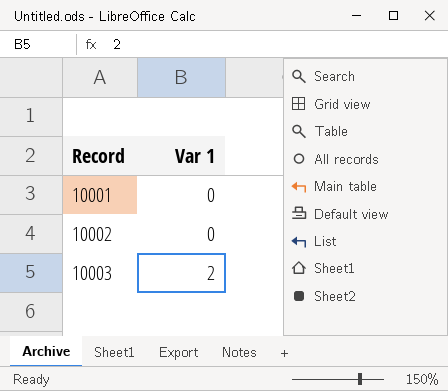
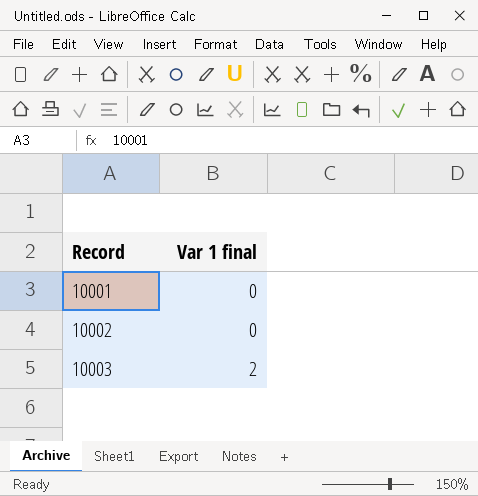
column name: Var 1 -> Var 1 final

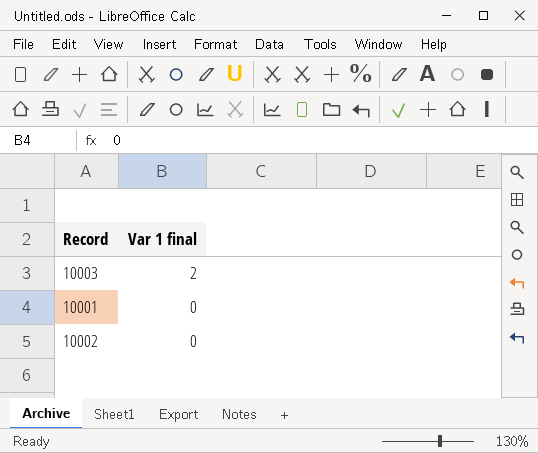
row order: Record ascending -> Var 1 final descending

